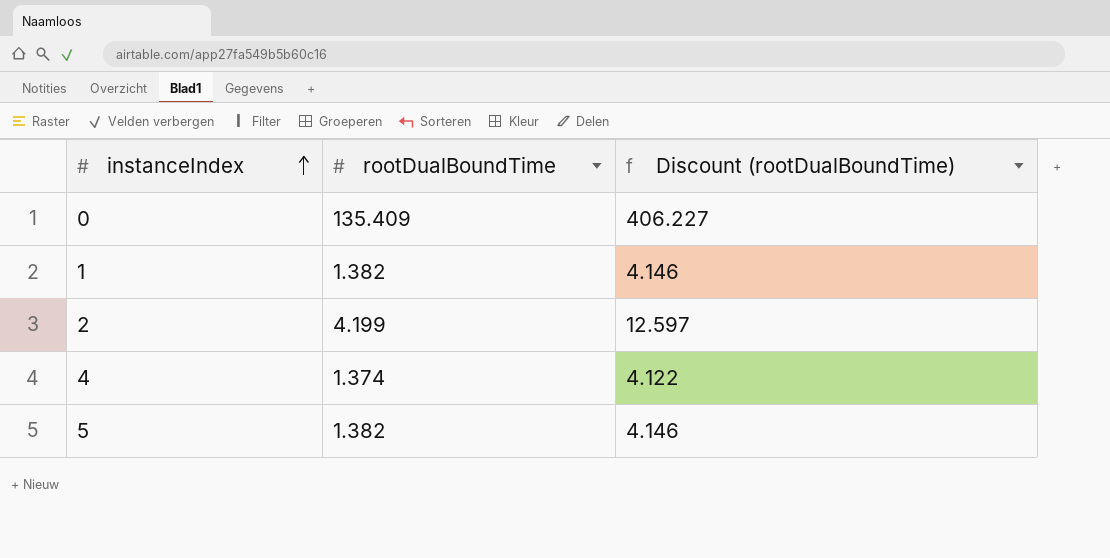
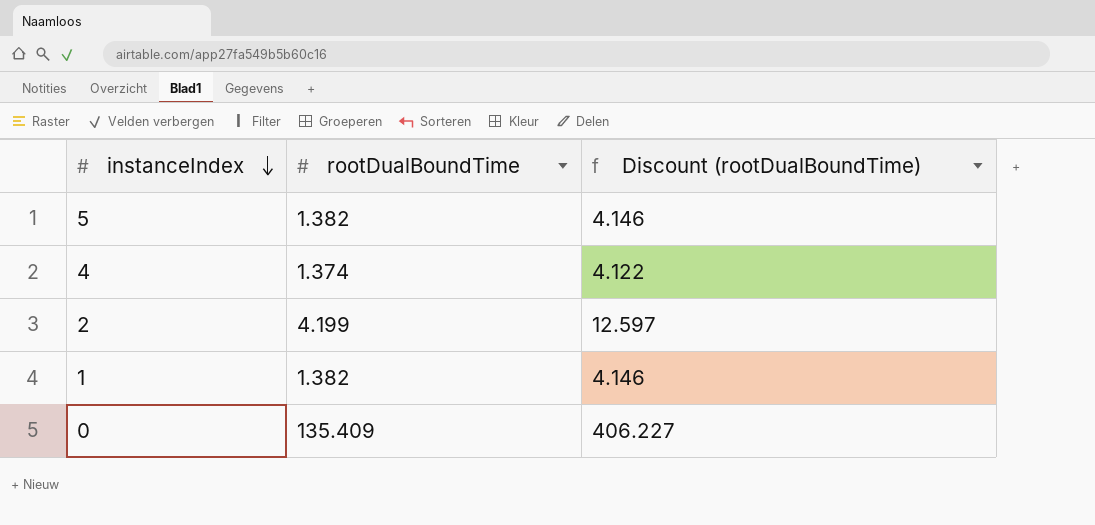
row order: instanceIndex ascending -> instanceIndex descending

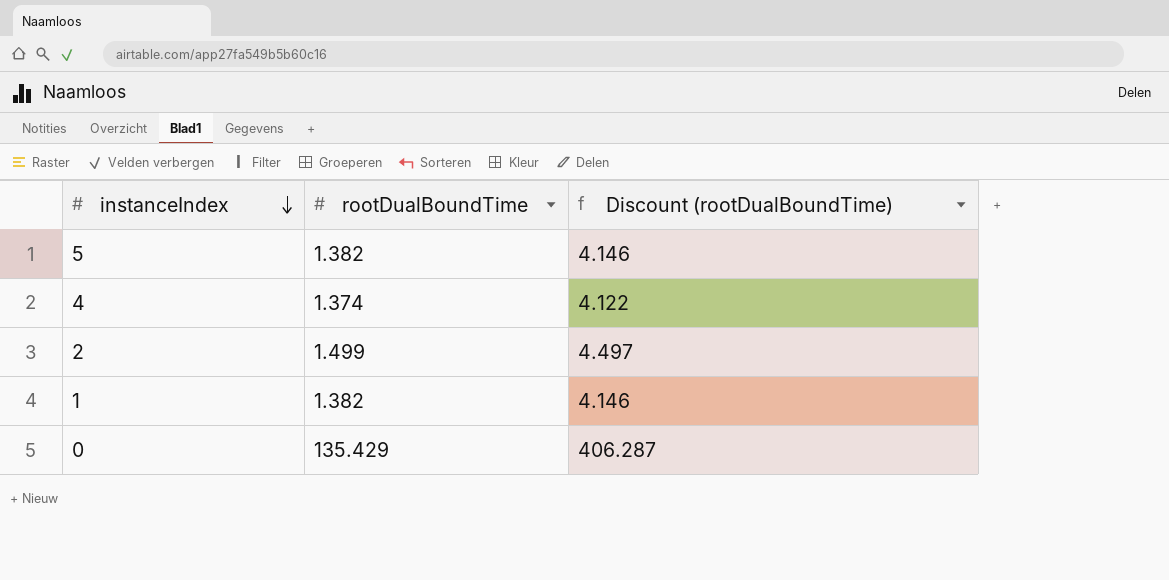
2 | rootDualBoundTime: 4.199 -> 1.499
2 | Discount (rootDualBoundTime): 12.597 -> 4.497
0 | rootDualBoundTime: 135.409 -> 135.429
0 | Discount (rootDualBoundTime): 406.227 -> 406.287

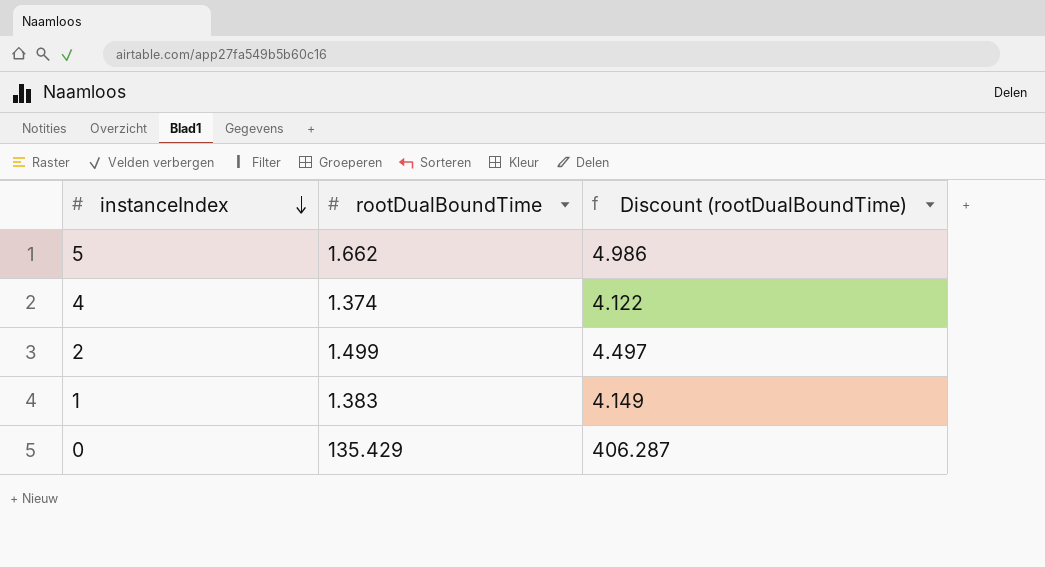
5 | rootDualBoundTime: 1.382 -> 1.662
5 | Discount (rootDualBoundTime): 4.146 -> 4.986
1 | rootDualBoundTime: 1.382 -> 1.383
1 | Discount (rootDualBoundTime): 4.146 -> 4.149

